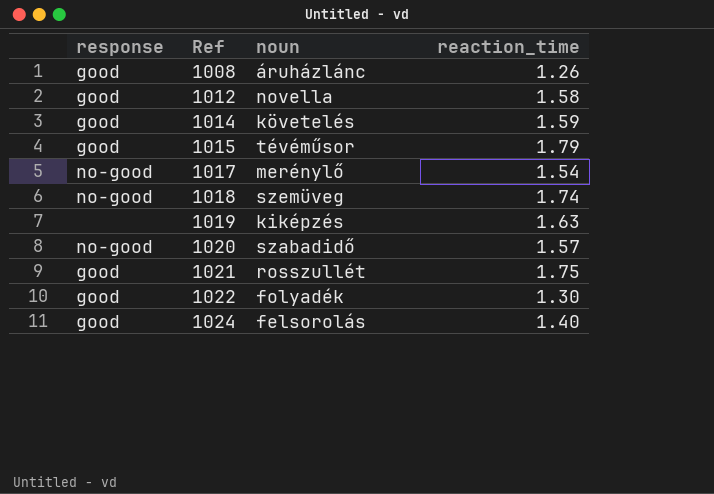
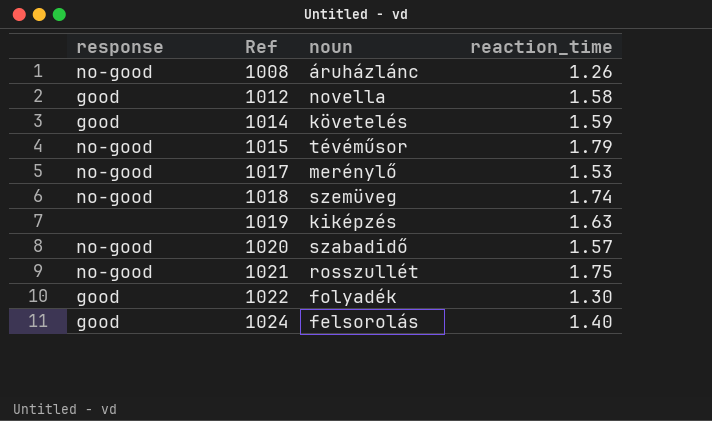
1008 | response: good -> no-good
1015 | response: good -> no-good
1017 | reaction_time: 1.54 -> 1.53
1021 | response: good -> no-good

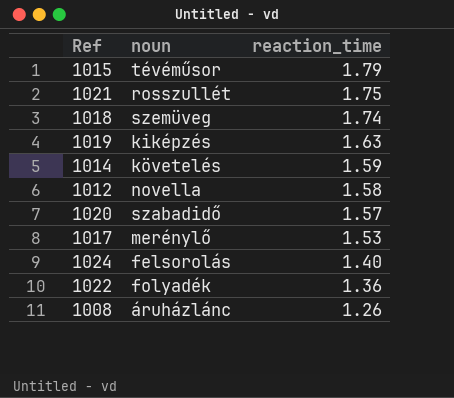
row order: Ref ascending -> reaction_time descending
column response | position: 1 -> none
1022 | reaction_time: 1.30 -> 1.36

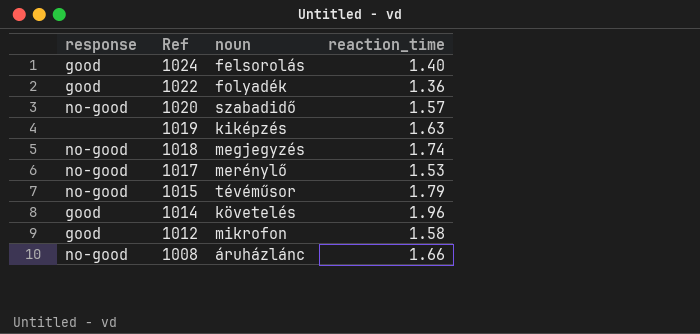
row order: reaction_time descending -> Ref descending
column response | position: none -> 1
row 1021: rosszullét | 1.75 -> none
1018 | noun: szemüveg -> megjegyzés
1014 | reaction_time: 1.59 -> 1.96
1012 | noun: novella -> mikrofon
1008 | reaction_time: 1.26 -> 1.66

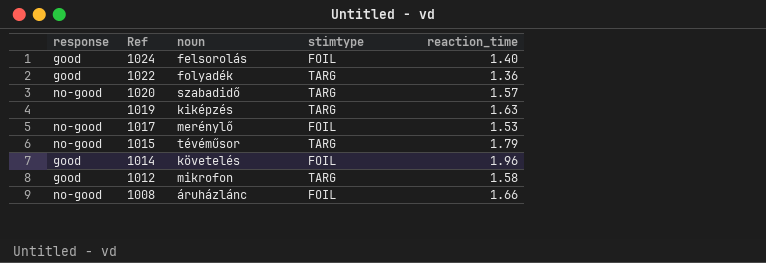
column stimtype | position: none -> 4
row 1018: no-good | megjegyzés | 1.74 -> none

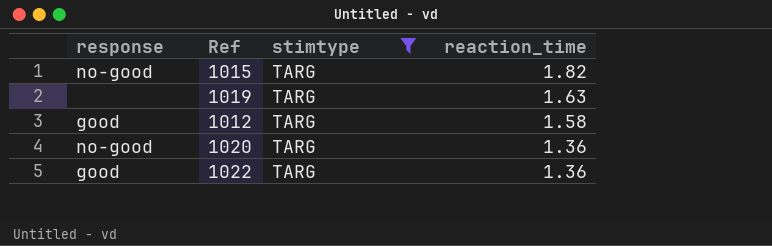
filter: none -> stimtype = TARG
row order: Ref descending -> reaction_time descending
column noun | position: 3 -> none
1015 | reaction_time: 1.79 -> 1.82
1020 | reaction_time: 1.57 -> 1.36

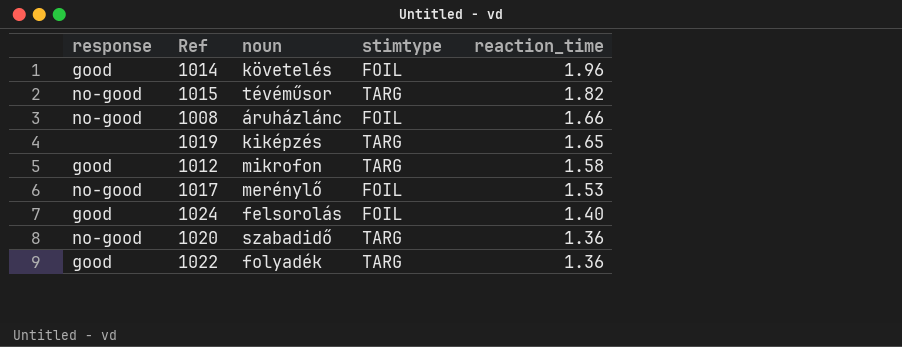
filter: stimtype = TARG -> none
column noun | position: none -> 3
1019 | reaction_time: 1.63 -> 1.65

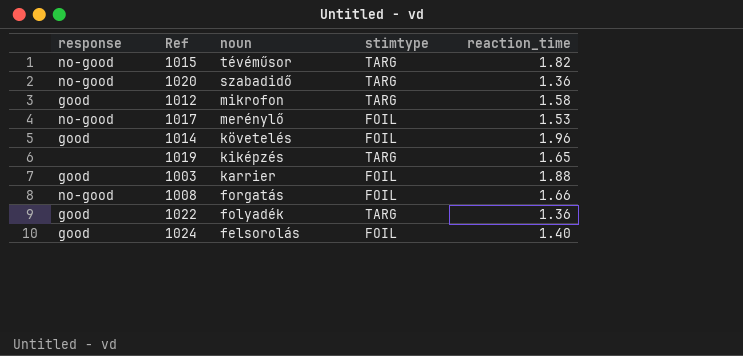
row order: reaction_time descending -> noun descending
row 1003: none -> good | karrier | FOIL | 1.88
1008 | noun: áruházlánc -> forgatás

